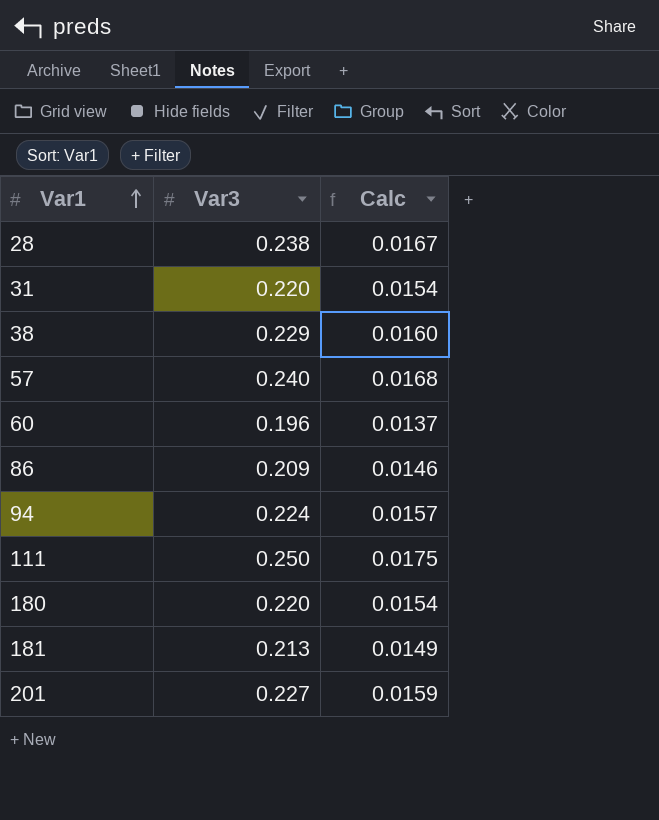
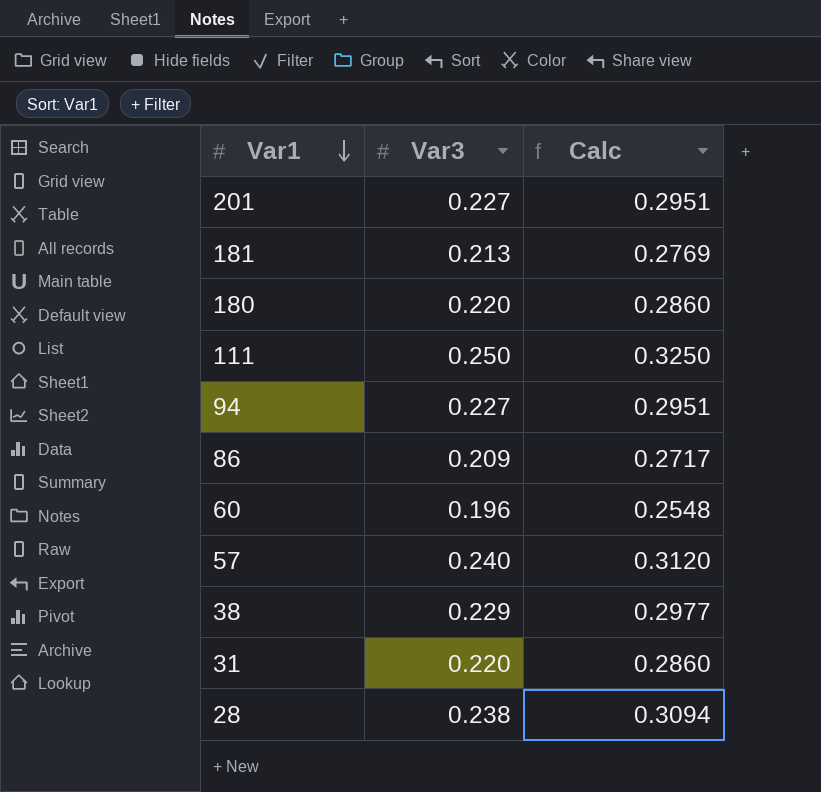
row order: Var1 ascending -> Var1 descending
column Calc | formula: [Var3] * 0.07 -> [Var3] * 1.3
94 | Var3: 0.224 -> 0.227

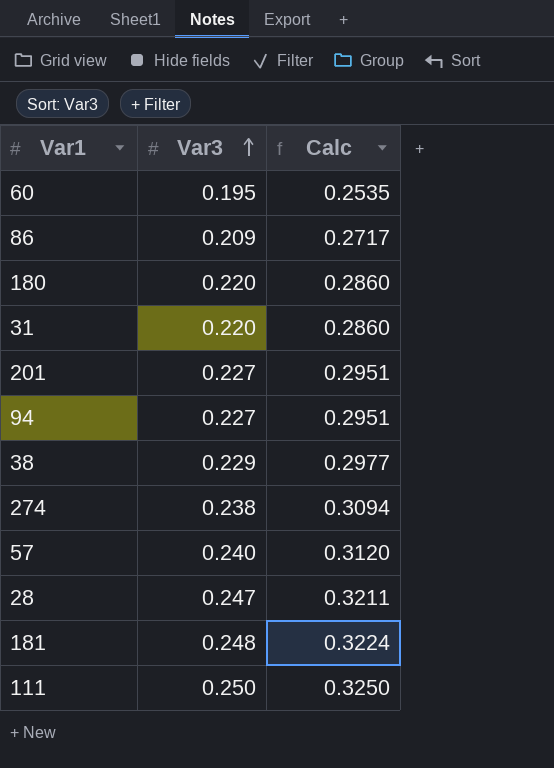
row order: Var1 descending -> Var3 ascending
60 | Var3: 0.196 -> 0.195
60 | Calc: 0.2548 -> 0.2535
row 274: none -> 0.238 | 0.3094
28 | Var3: 0.238 -> 0.247
28 | Calc: 0.3094 -> 0.3211
181 | Var3: 0.213 -> 0.248
181 | Calc: 0.2769 -> 0.3224

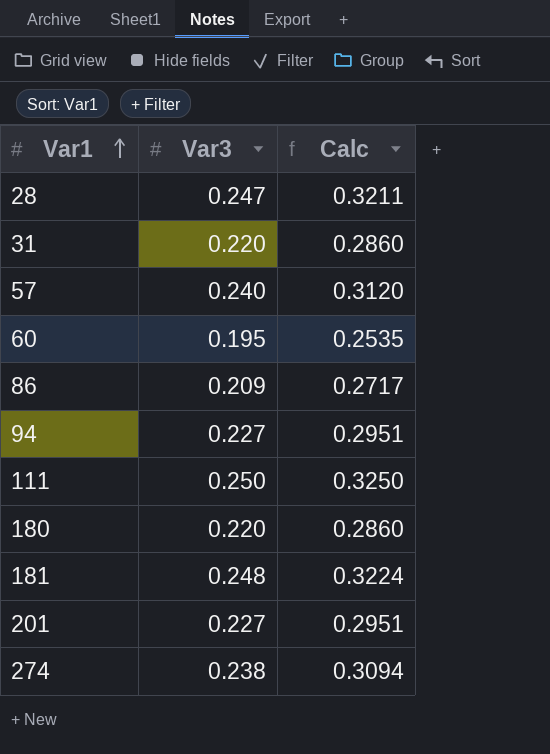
row order: Var3 ascending -> Var1 ascending
row 38: 0.229 | 0.2977 -> none

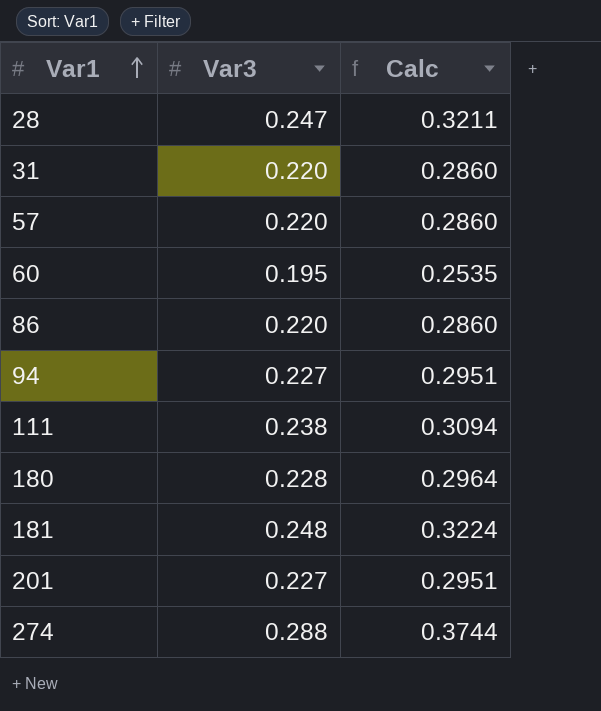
57 | Var3: 0.240 -> 0.220
57 | Calc: 0.3120 -> 0.2860
86 | Var3: 0.209 -> 0.220
86 | Calc: 0.2717 -> 0.2860
111 | Var3: 0.250 -> 0.238
111 | Calc: 0.3250 -> 0.3094
180 | Var3: 0.220 -> 0.228
180 | Calc: 0.2860 -> 0.2964
274 | Var3: 0.238 -> 0.288
274 | Calc: 0.3094 -> 0.3744

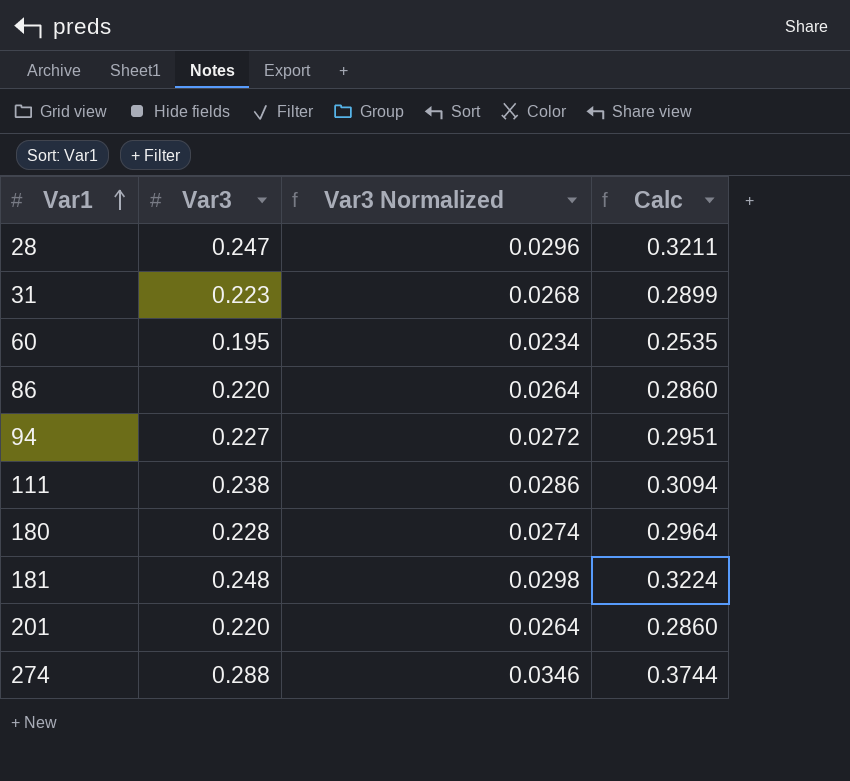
column Var3 Normalized | formula: none -> [Var3] * 0.12
row 57: 0.220 | 0.2860 -> none
31 | Var3: 0.220 -> 0.223
31 | Calc: 0.2860 -> 0.2899
201 | Var3: 0.227 -> 0.220
201 | Calc: 0.2951 -> 0.2860

